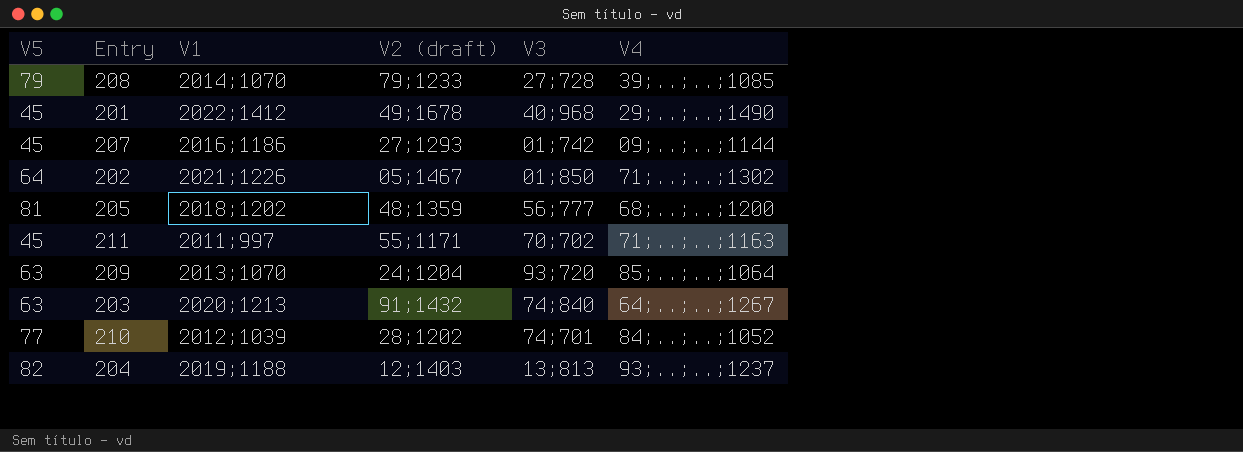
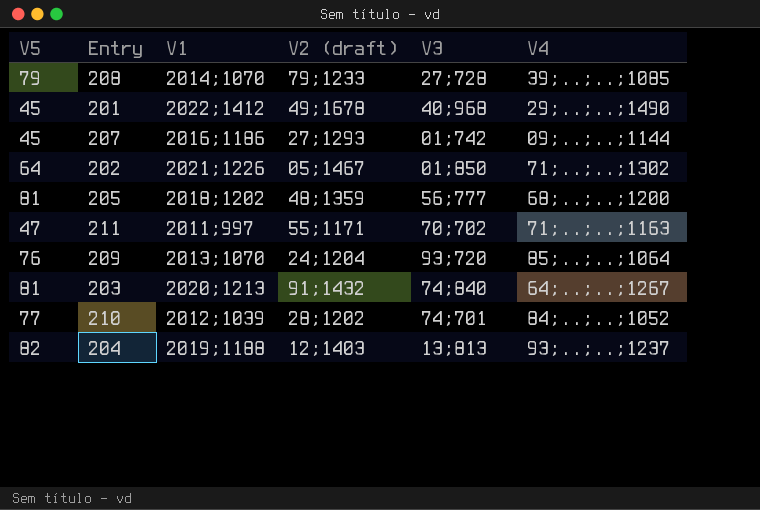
211 | V5: 45 -> 47
209 | V5: 63 -> 76
203 | V5: 63 -> 81

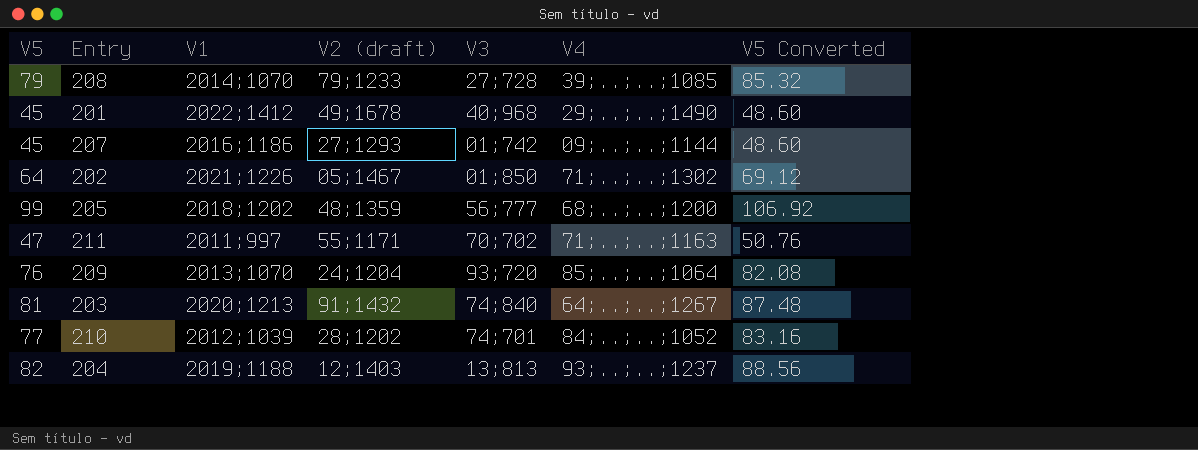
column V5 Converted | formula: none -> [V5] * 1.08
205 | V5: 81 -> 99

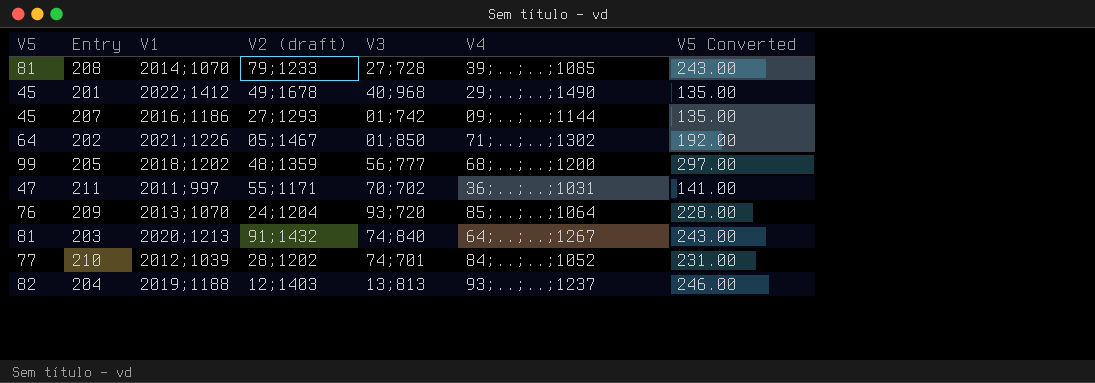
column V5 Converted | formula: [V5] * 1.08 -> [V5] * 3
208 | V5: 79 -> 81
211 | V4: 71;..;..;1163 -> 36;..;..;1031

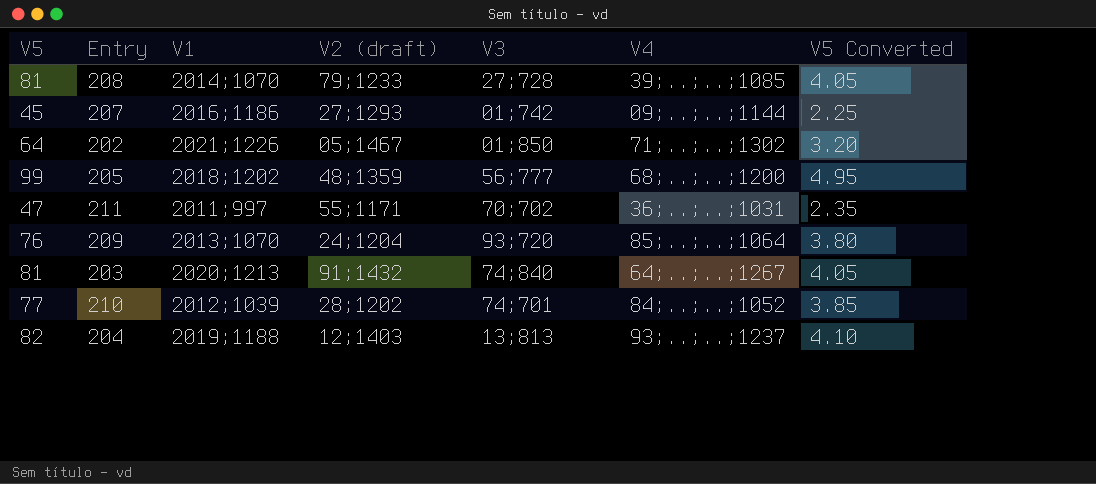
column V5 Converted | formula: [V5] * 3 -> [V5] * 0.05
row 201: 45 | 2022;1412 | 49;1678 | 40;968 | 29;..;..;1490 | 135.00 -> none

